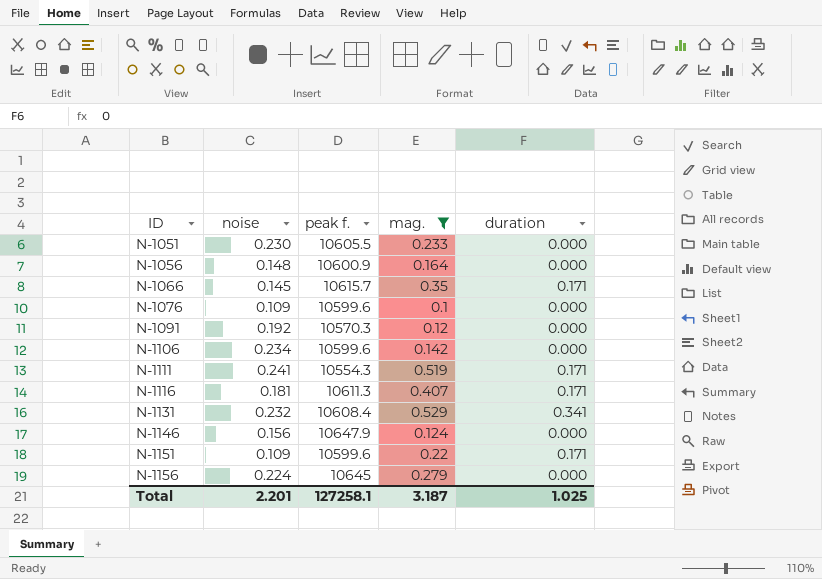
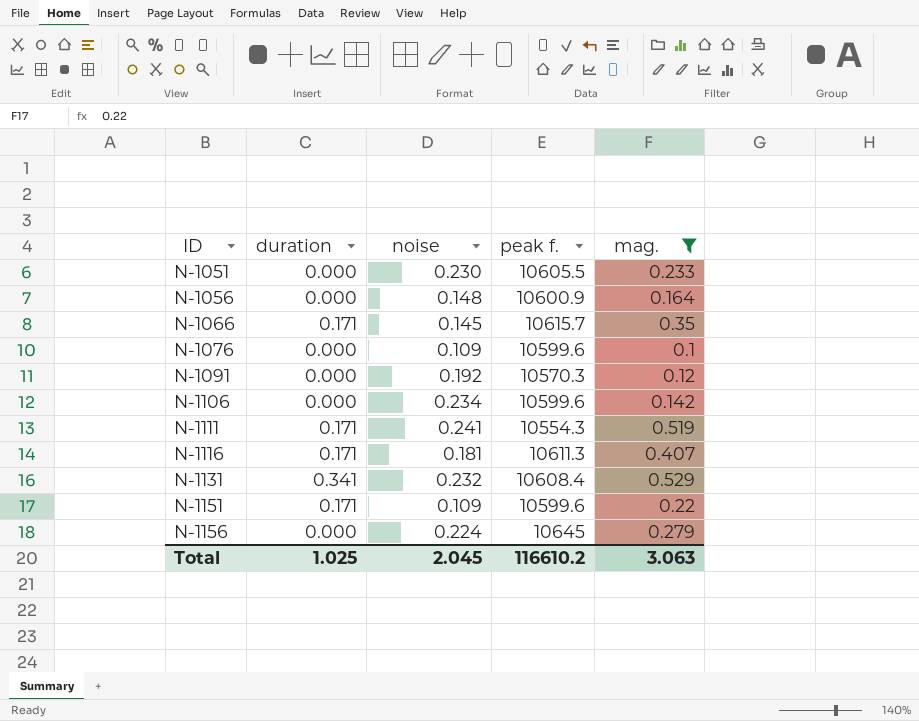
column duration | position: 5 -> 2
row N-1146: 0.156 | 10647.9 | 0.124 | 0.000 -> none
Total | noise: 2.201 -> 2.045
Total | peak f.: 127258.1 -> 116610.2
Total | mag.: 3.187 -> 3.063

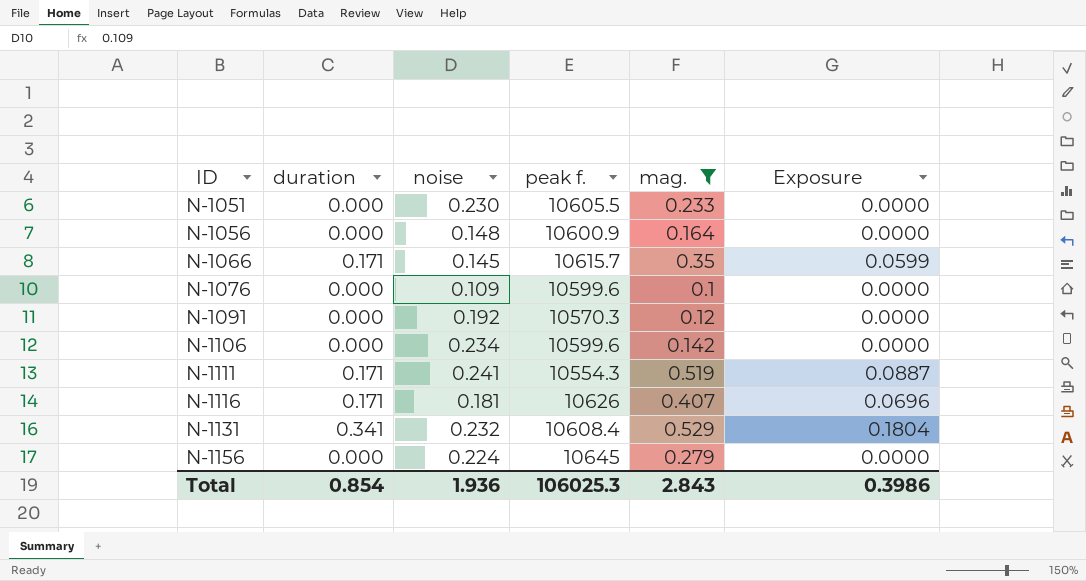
column Exposure | formula: none -> [duration] * [mag.]
row N-1151: 0.171 | 0.109 | 10599.6 | 0.22 -> none
N-1116 | peak f.: 10611.3 -> 10626
Total | duration: 1.025 -> 0.854
Total | noise: 2.045 -> 1.936
Total | peak f.: 116610.2 -> 106025.3
Total | mag.: 3.063 -> 2.843

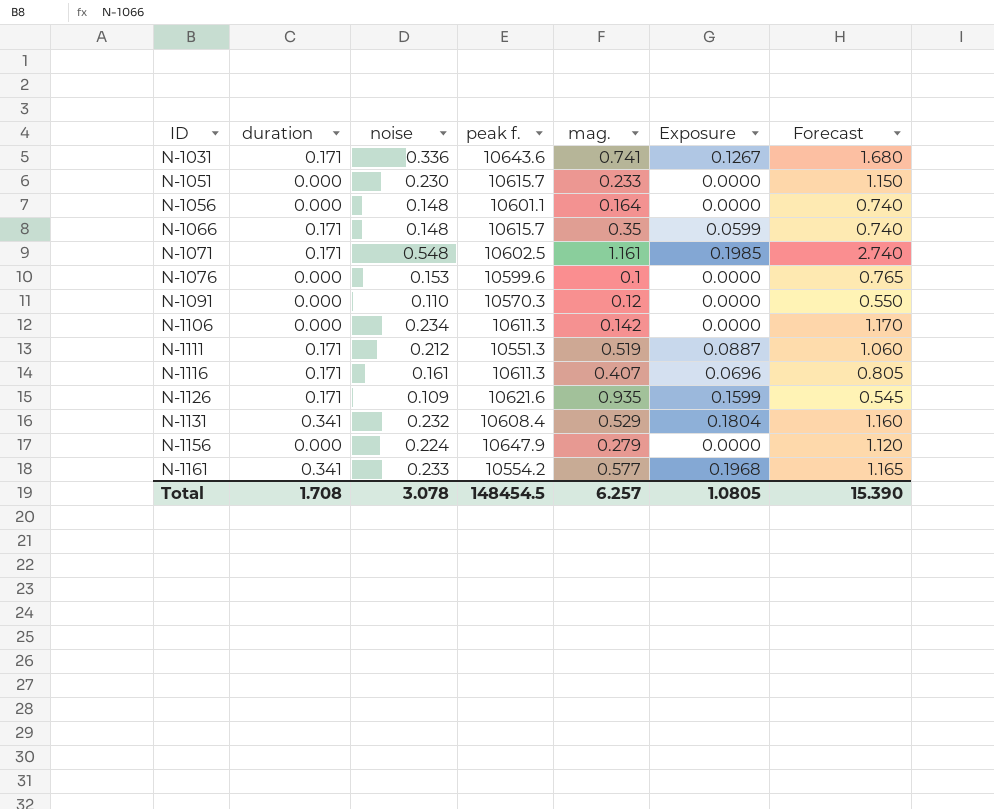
filter: mag. <= 0.529 -> none
column Forecast | formula: none -> [noise] * 5
N-1051 | peak f.: 10605.5 -> 10615.7
N-1056 | peak f.: 10600.9 -> 10601.1
N-1066 | noise: 0.145 -> 0.148
N-1076 | noise: 0.109 -> 0.153
N-1091 | noise: 0.192 -> 0.110
N-1106 | peak f.: 10599.6 -> 10611.3
N-1111 | noise: 0.241 -> 0.212
N-1111 | peak f.: 10554.3 -> 10551.3
N-1116 | noise: 0.181 -> 0.161
N-1116 | peak f.: 10626 -> 10611.3
N-1156 | peak f.: 10645 -> 10647.9
Total | duration: 0.854 -> 1.708
Total | noise: 1.936 -> 3.078
Total | peak f.: 106025.3 -> 148454.5
Total | mag.: 2.843 -> 6.257
Total | Exposure: 0.3986 -> 1.0805

